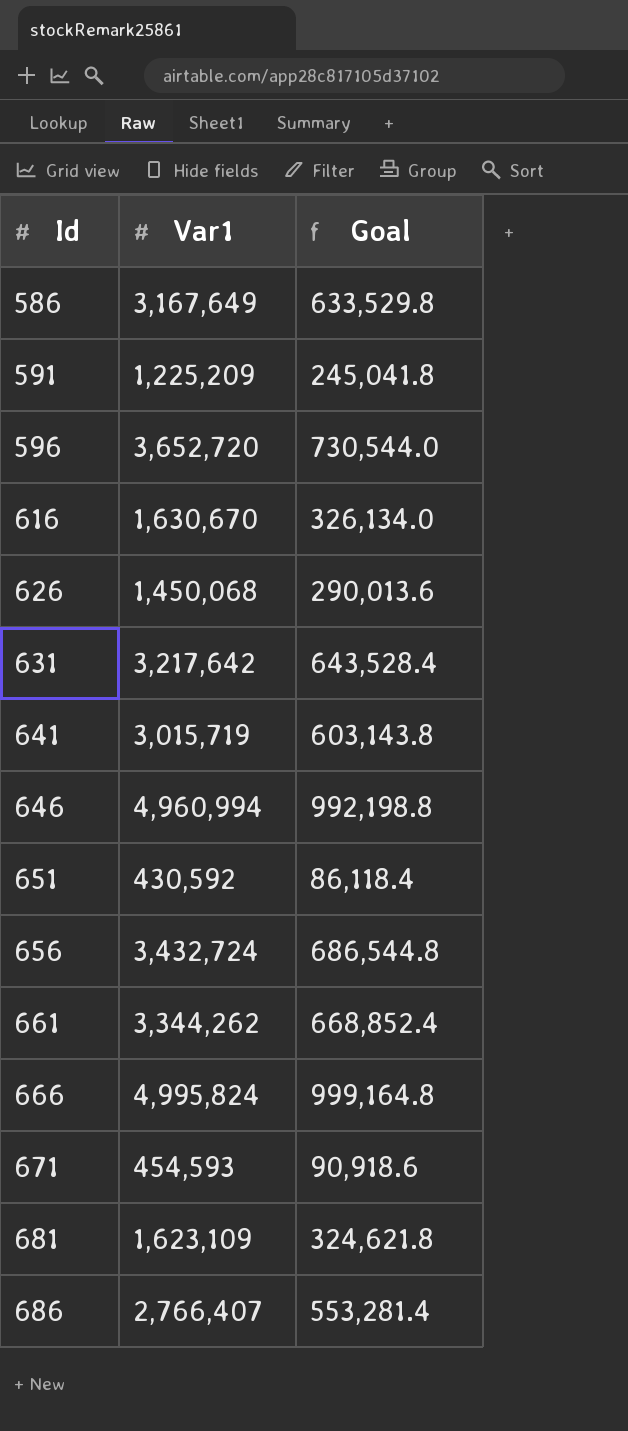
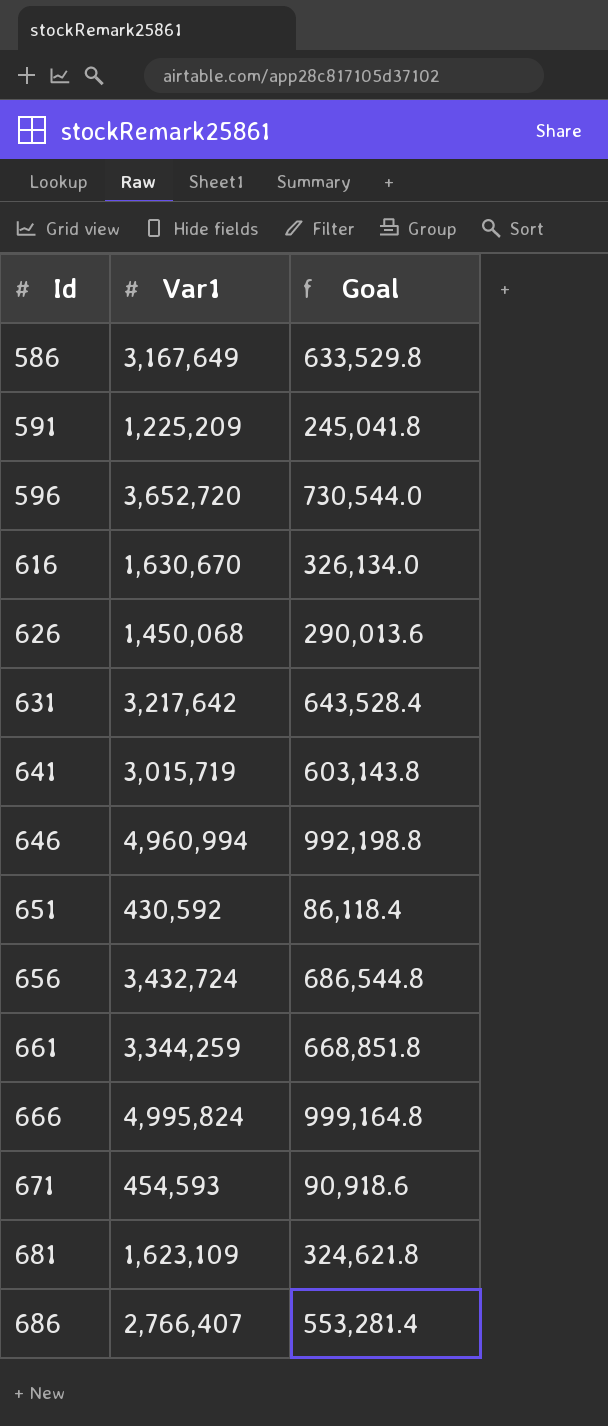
661 | Var1: 3,344,262 -> 3,344,259
661 | Goal: 668,852.4 -> 668,851.8

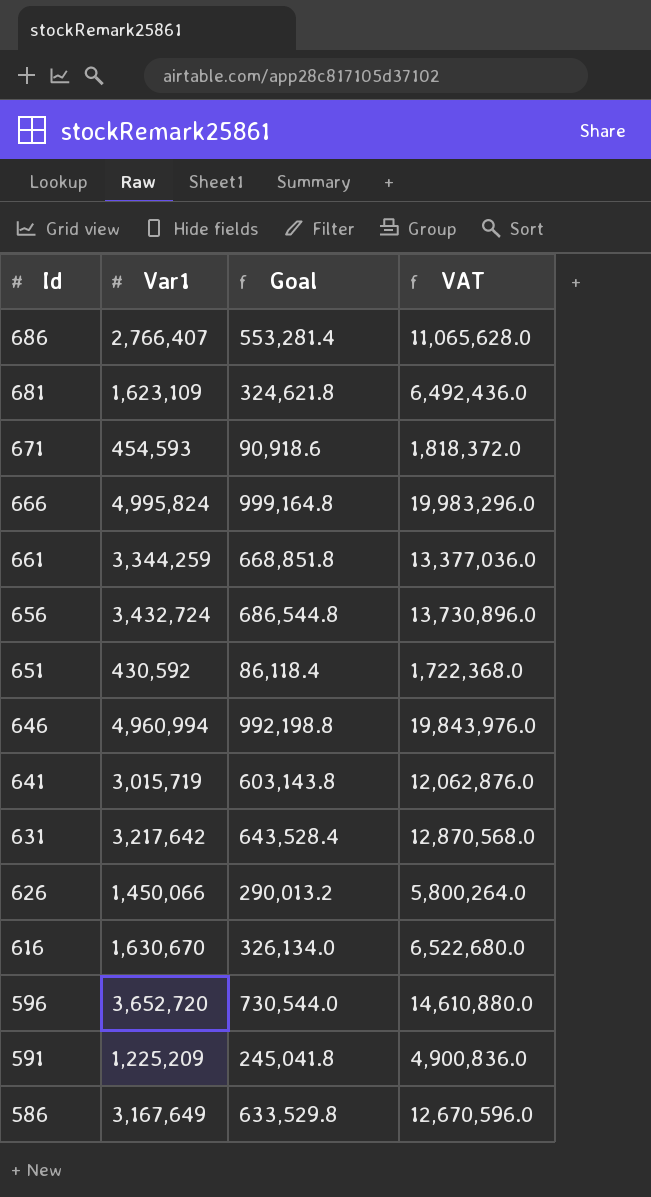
row order: Id ascending -> Id descending
column VAT | formula: none -> [Var1] * 4
626 | Var1: 1,450,068 -> 1,450,066
626 | Goal: 290,013.6 -> 290,013.2

